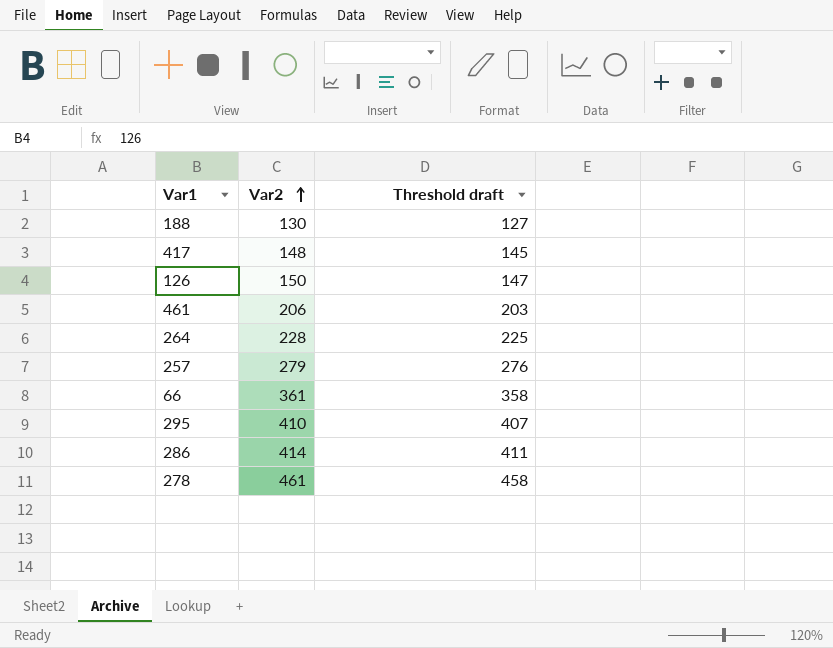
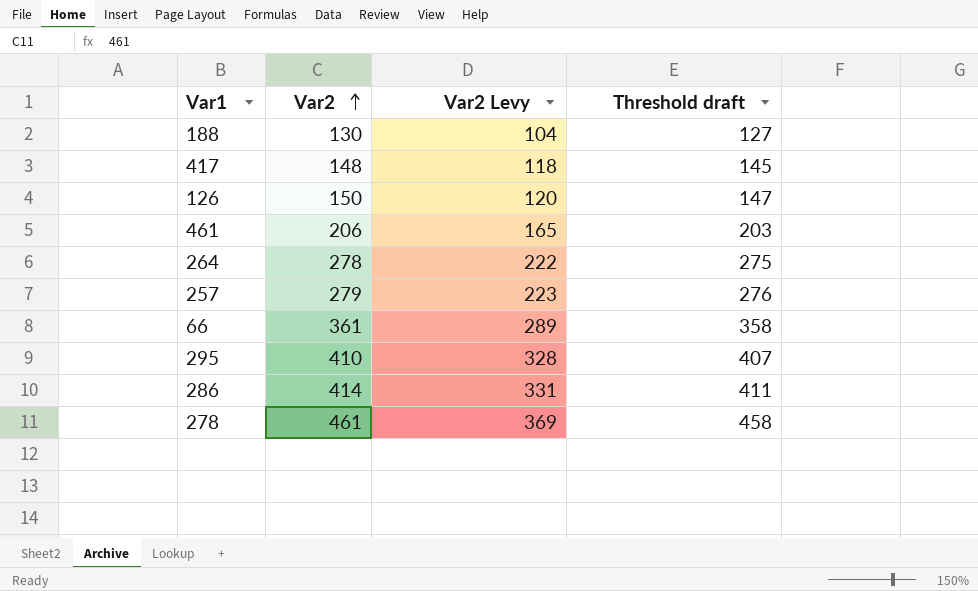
column Var2 Levy | formula: none -> [Var2] * 0.8
264 | Var2: 228 -> 278
264 | Threshold draft: 225 -> 275

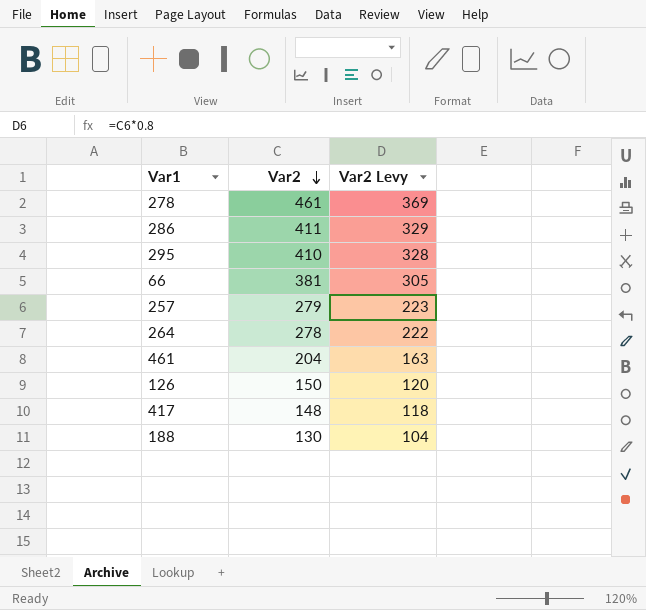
row order: Var2 ascending -> Var2 descending
column Threshold draft | formula: [Var2] - 3 -> none
286 | Var2: 414 -> 411
286 | Var2 Levy: 331 -> 329
66 | Var2: 361 -> 381
66 | Var2 Levy: 289 -> 305
461 | Var2: 206 -> 204
461 | Var2 Levy: 165 -> 163

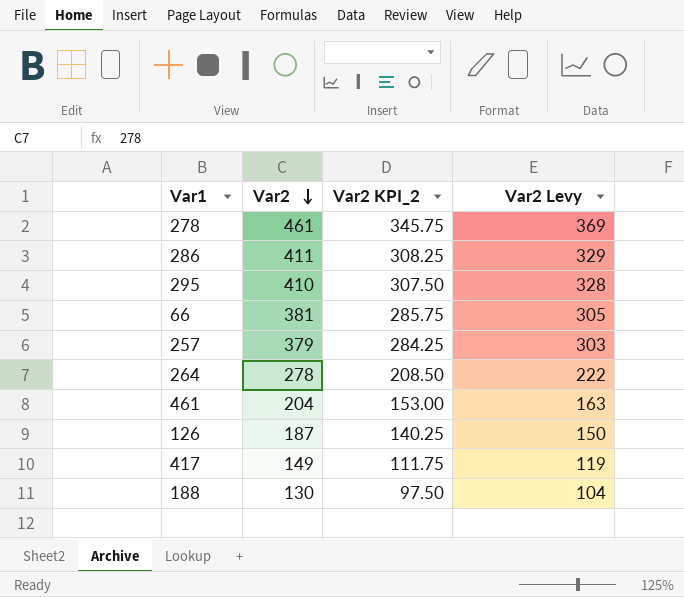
column Var2 KPI_2 | formula: none -> [Var2] * 0.75
257 | Var2: 279 -> 379
257 | Var2 Levy: 223 -> 303
126 | Var2: 150 -> 187
126 | Var2 Levy: 120 -> 150
417 | Var2: 148 -> 149
417 | Var2 Levy: 118 -> 119

